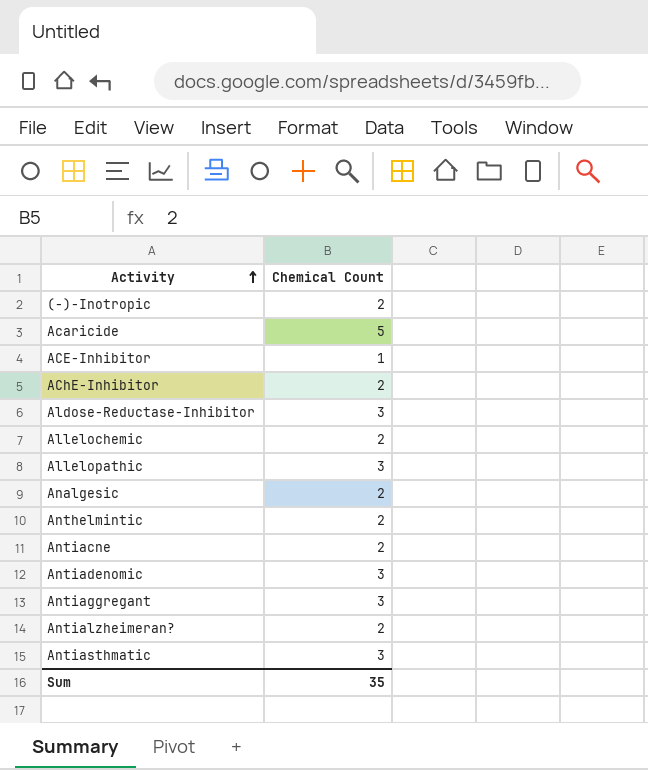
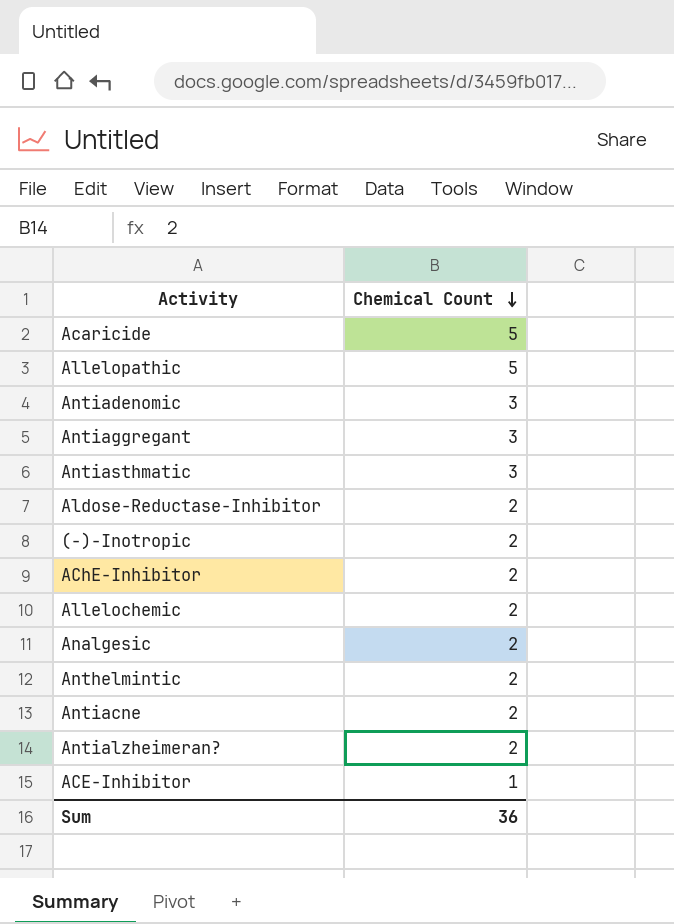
row order: Activity ascending -> Chemical Count descending
Allelopathic | Chemical Count: 3 -> 5
Aldose-Reductase-Inhibitor | Chemical Count: 3 -> 2
Sum | Chemical Count: 35 -> 36

